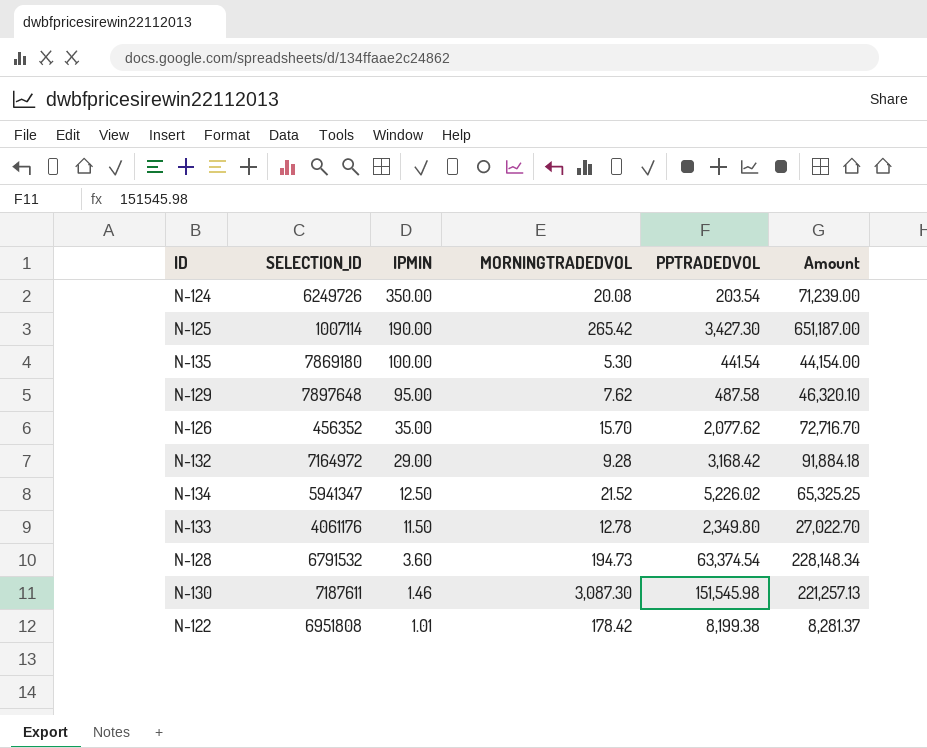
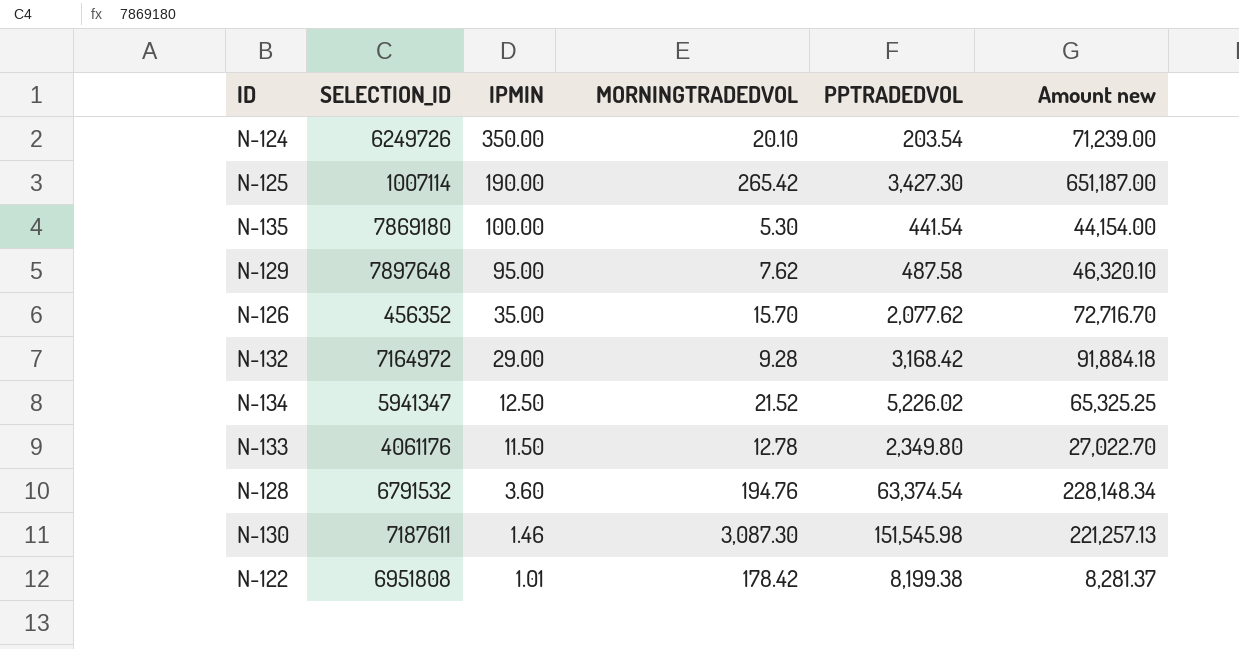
column name: Amount -> Amount new
N-124 | MORNINGTRADEDVOL: 20.08 -> 20.10
N-128 | MORNINGTRADEDVOL: 194.73 -> 194.76

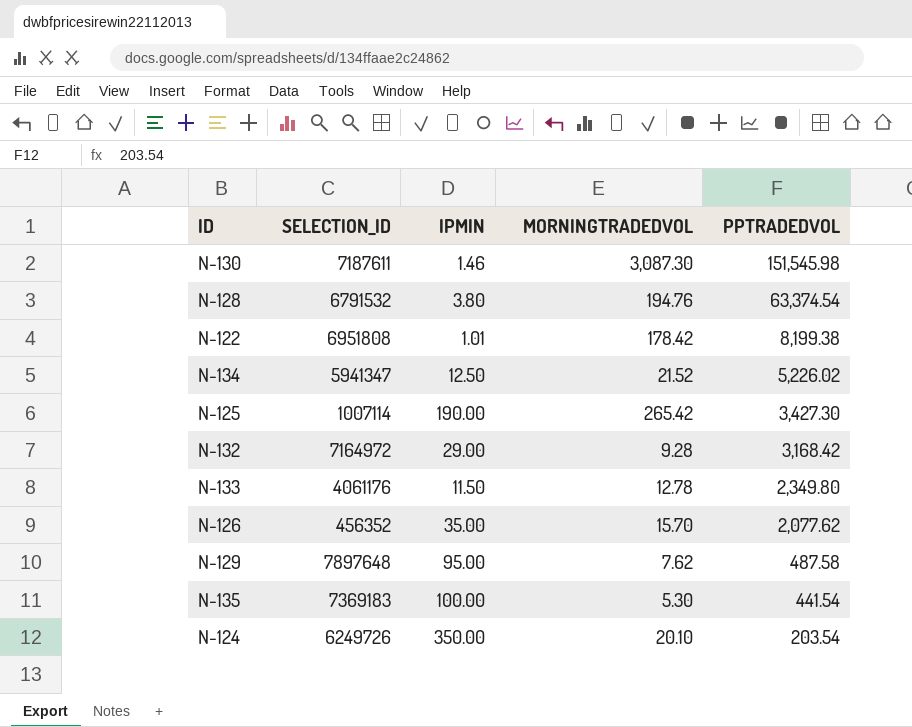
row order: IPMIN descending -> PPTRADEDVOL descending
column Amount new | formula: [IPMIN] * [PPTRADEDVOL] -> none
N-128 | IPMIN: 3.60 -> 3.80
N-135 | SELECTION_ID: 7869180 -> 7369183

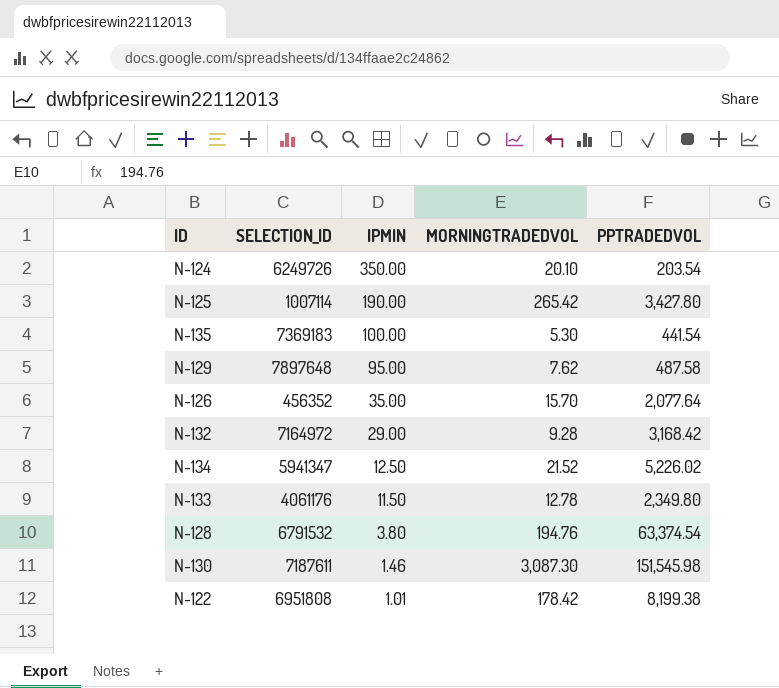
row order: PPTRADEDVOL descending -> IPMIN descending
N-125 | PPTRADEDVOL: 3,427.30 -> 3,427.80
N-126 | PPTRADEDVOL: 2,077.62 -> 2,077.64

